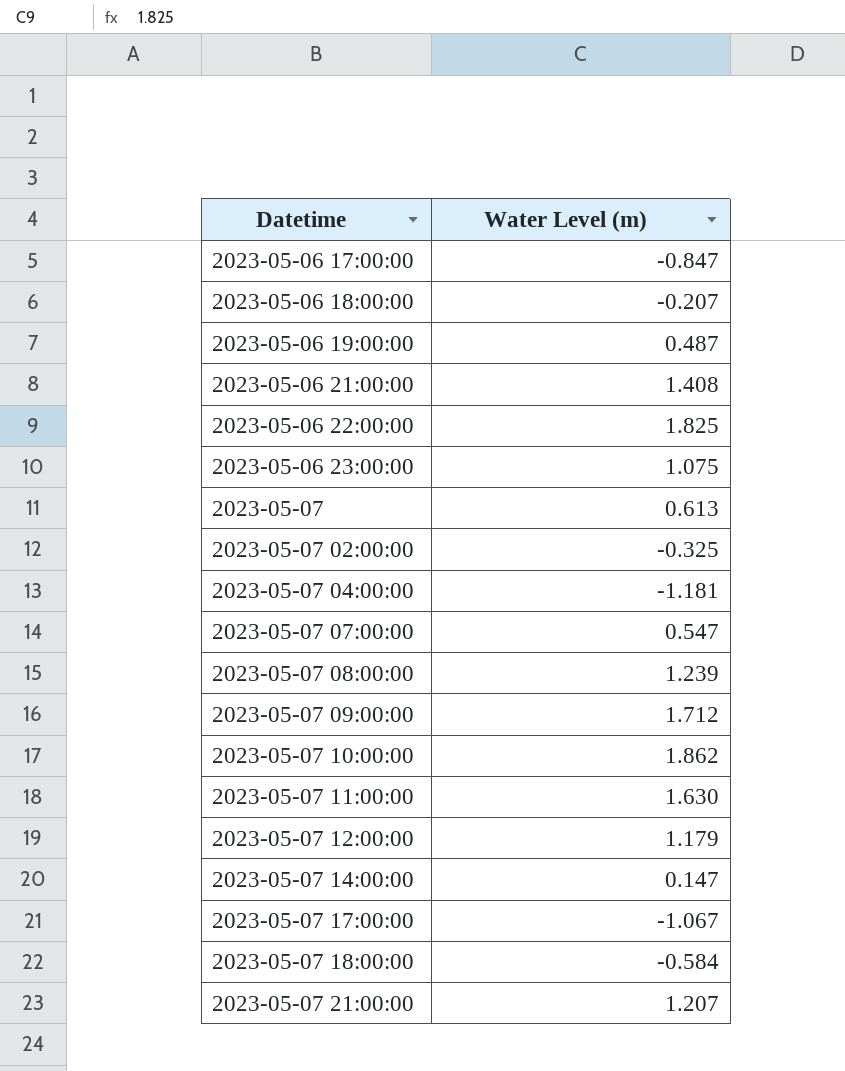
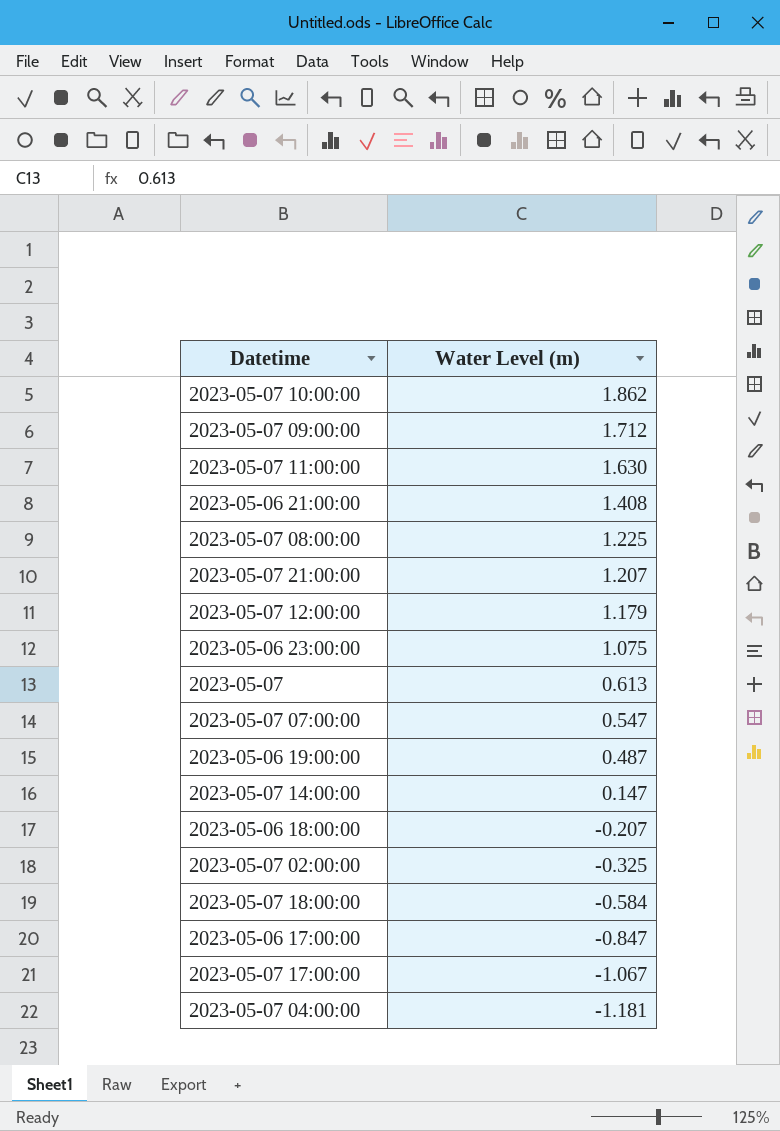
row order: Datetime ascending -> Water Level (m) descending
row 2023-05-06 22:00:00: 1.825 -> none
2023-05-07 08:00:00 | Water Level (m): 1.239 -> 1.225

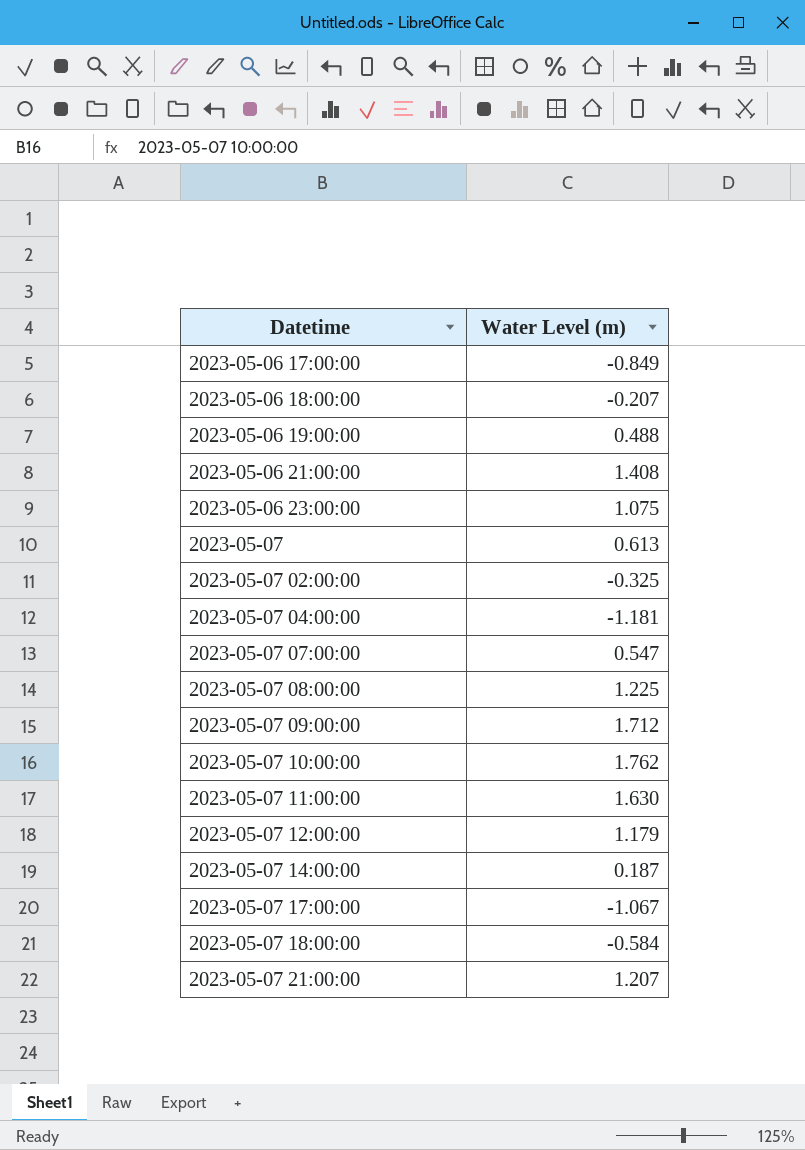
row order: Water Level (m) descending -> Datetime ascending
2023-05-06 17:00:00 | Water Level (m): -0.847 -> -0.849
2023-05-06 19:00:00 | Water Level (m): 0.487 -> 0.488
2023-05-07 10:00:00 | Water Level (m): 1.862 -> 1.762
2023-05-07 14:00:00 | Water Level (m): 0.147 -> 0.187

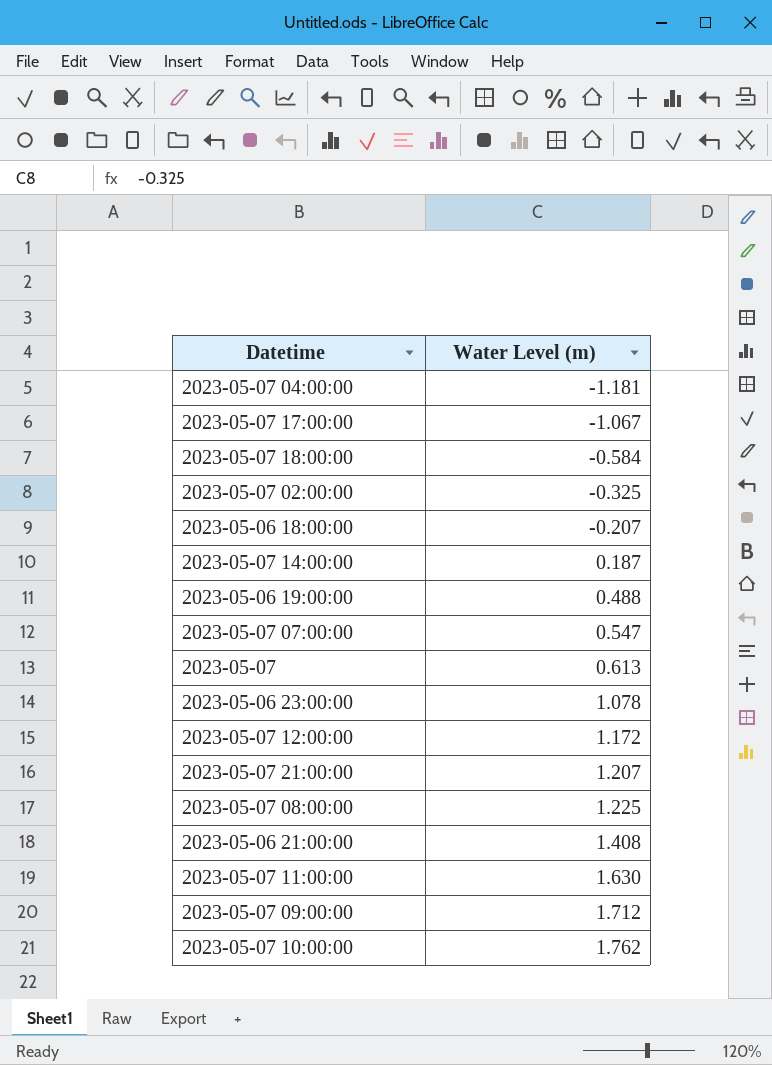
row order: Datetime ascending -> Water Level (m) ascending
row 2023-05-06 17:00:00: -0.849 -> none
2023-05-06 23:00:00 | Water Level (m): 1.075 -> 1.078
2023-05-07 12:00:00 | Water Level (m): 1.179 -> 1.172

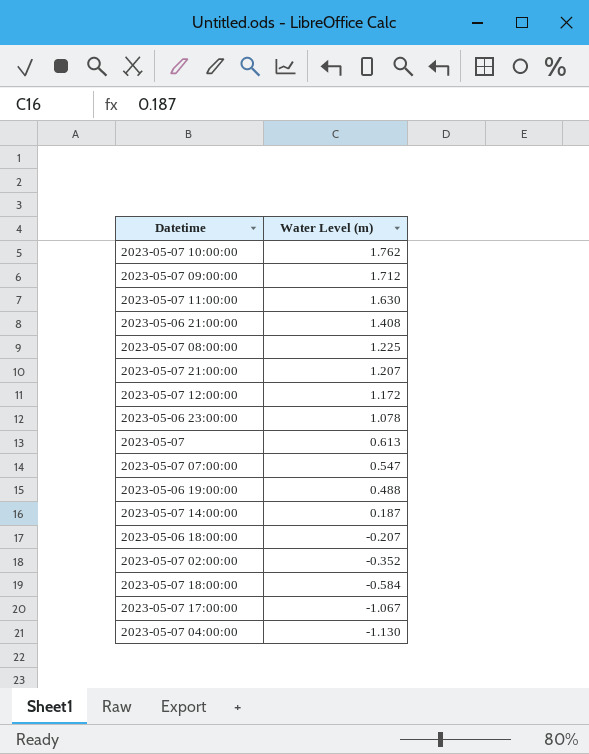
row order: Water Level (m) ascending -> Water Level (m) descending
2023-05-07 02:00:00 | Water Level (m): -0.325 -> -0.352
2023-05-07 04:00:00 | Water Level (m): -1.181 -> -1.130

